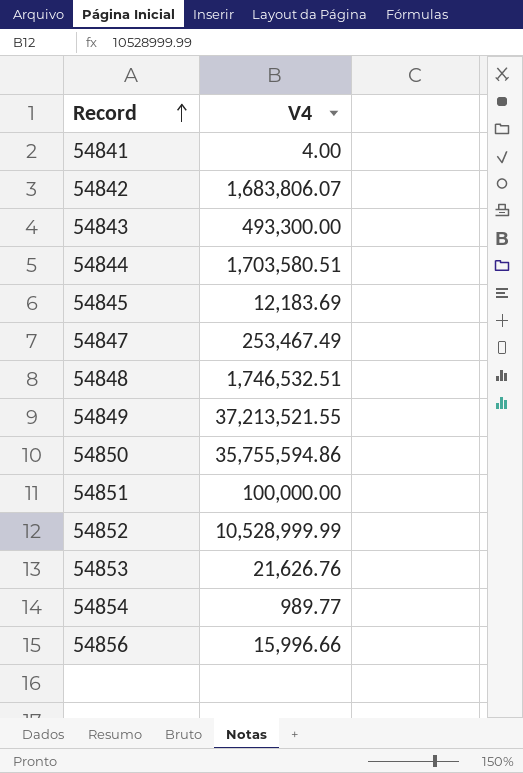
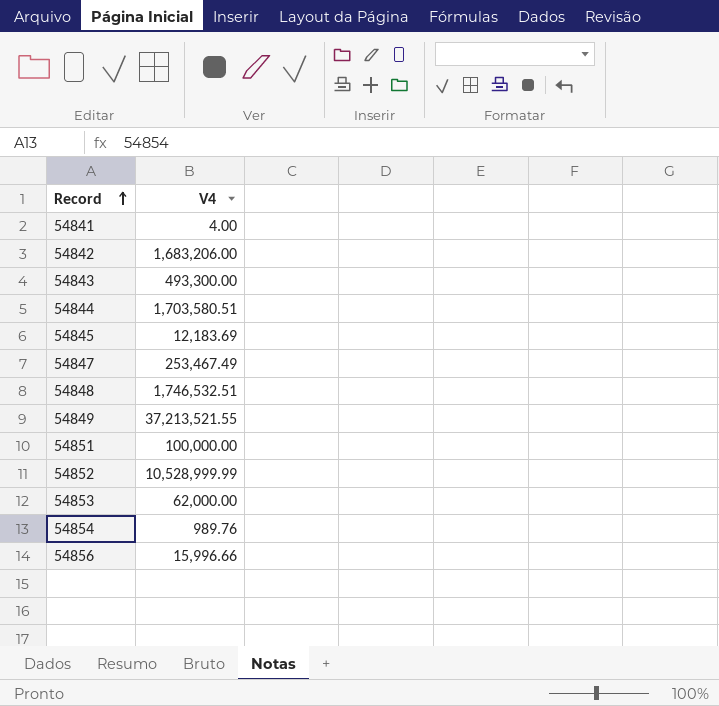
row 54850: 35,755,594.86 -> none
54842 | V4: 1,683,806.07 -> 1,683,206.00
54853 | V4: 21,626.76 -> 62,000.00
54854 | V4: 989.77 -> 989.76

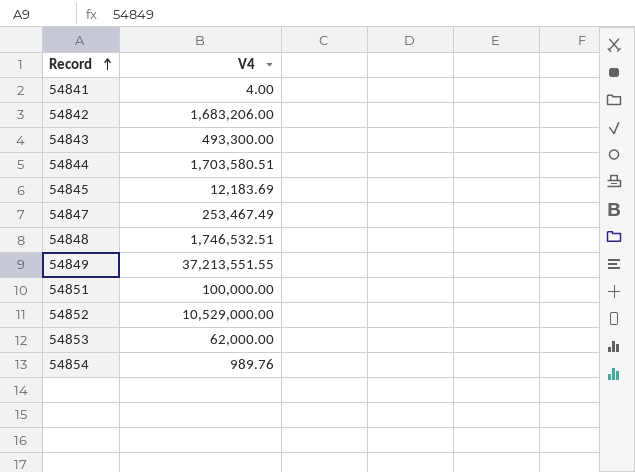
row 54856: 15,996.66 -> none
54849 | V4: 37,213,521.55 -> 37,213,551.55
54852 | V4: 10,528,999.99 -> 10,529,000.00

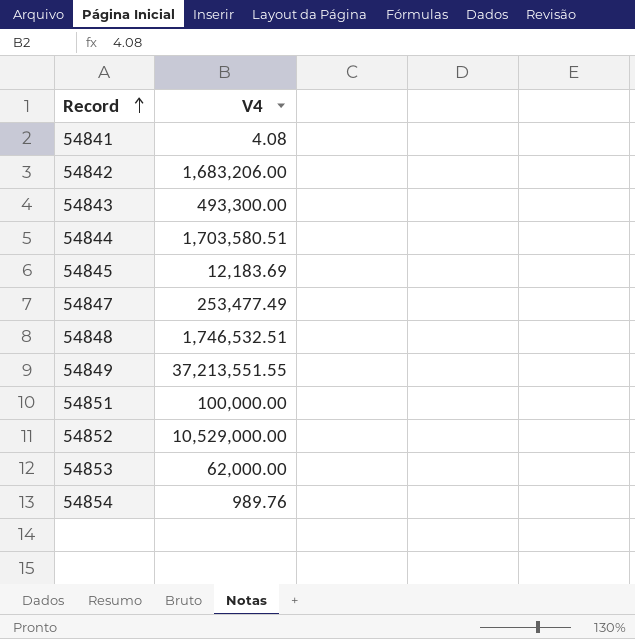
54841 | V4: 4.00 -> 4.08
54847 | V4: 253,467.49 -> 253,477.49

